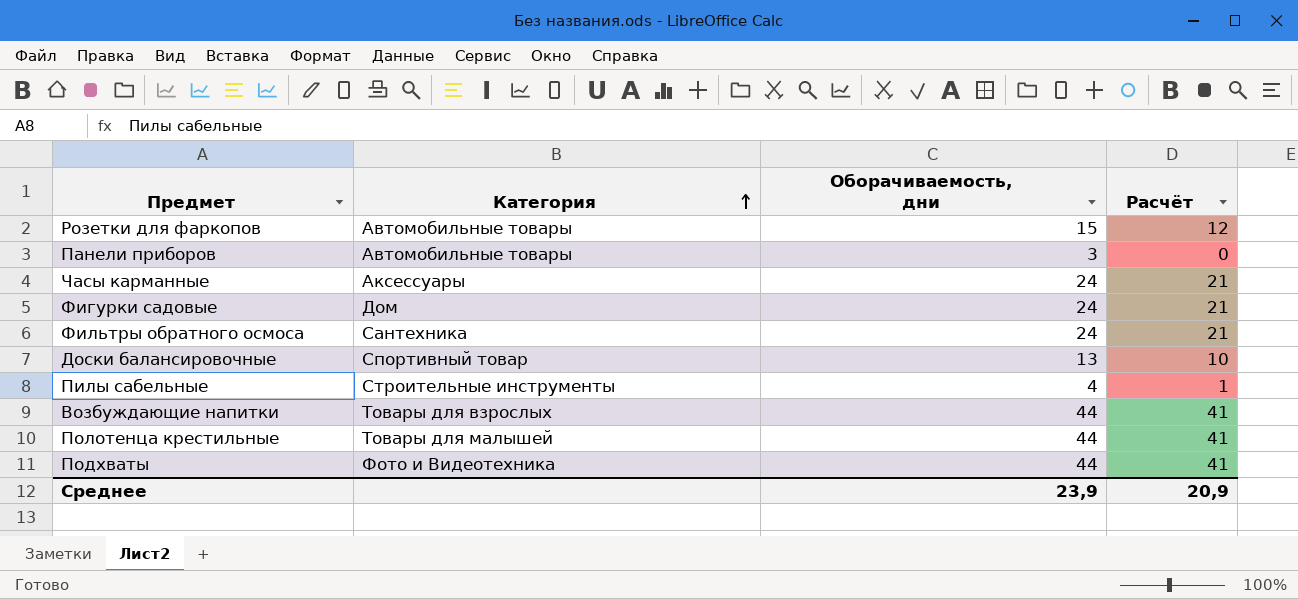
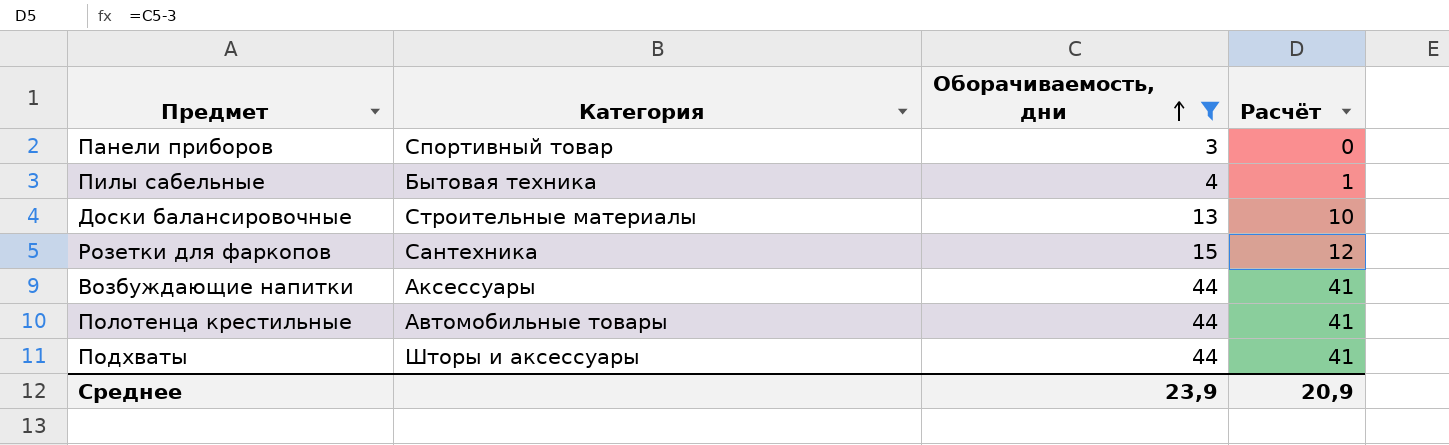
filter: none -> Оборачиваемость, дни != 24
row order: Категория ascending -> Оборачиваемость, дни ascending
Панели приборов | Категория: Автомобильные товары -> Спортивный товар
Пилы сабельные | Категория: Строительные инструменты -> Бытовая техника
Доски балансировочные | Категория: Спортивный товар -> Строительные материалы
Розетки для фаркопов | Категория: Автомобильные товары -> Сантехника
Возбуждающие напитки | Категория: Товары для взрослых -> Аксессуары
Полотенца крестильные | Категория: Товары для малышей -> Автомобильные товары
Подхваты | Категория: Фото и Видеотехника -> Шторы и аксессуары

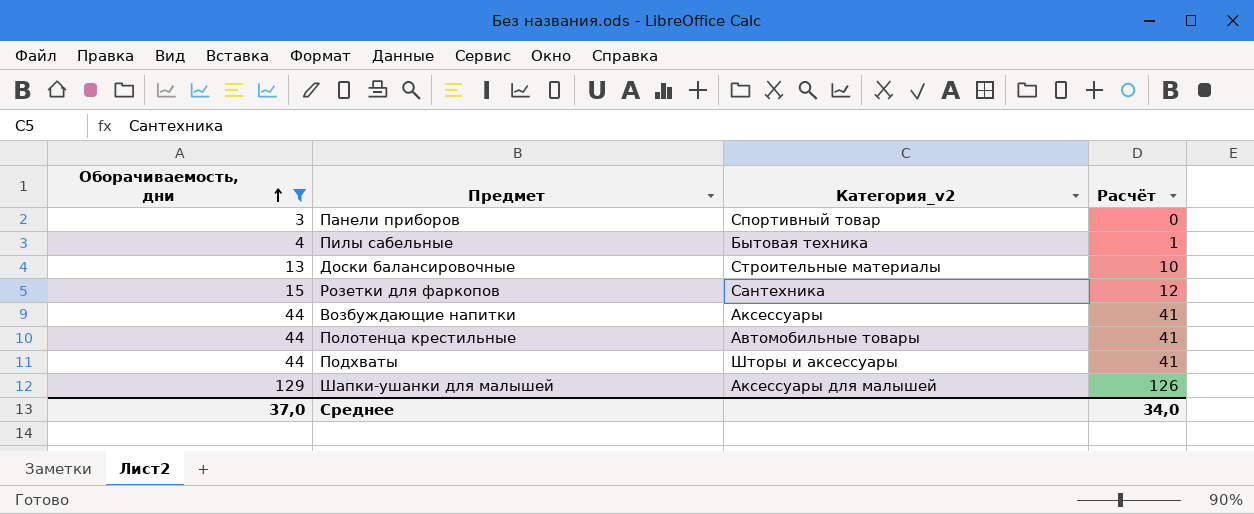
column Оборачиваемость, дни | position: 3 -> 1
column name: Категория -> Категория_v2
row Шапки-ушанки для малышей: none -> 129 | Аксессуары для малышей | 126
Среднее | Оборачиваемость, дни: 23,9 -> 37,0
Среднее | Расчёт: 20,9 -> 34,0

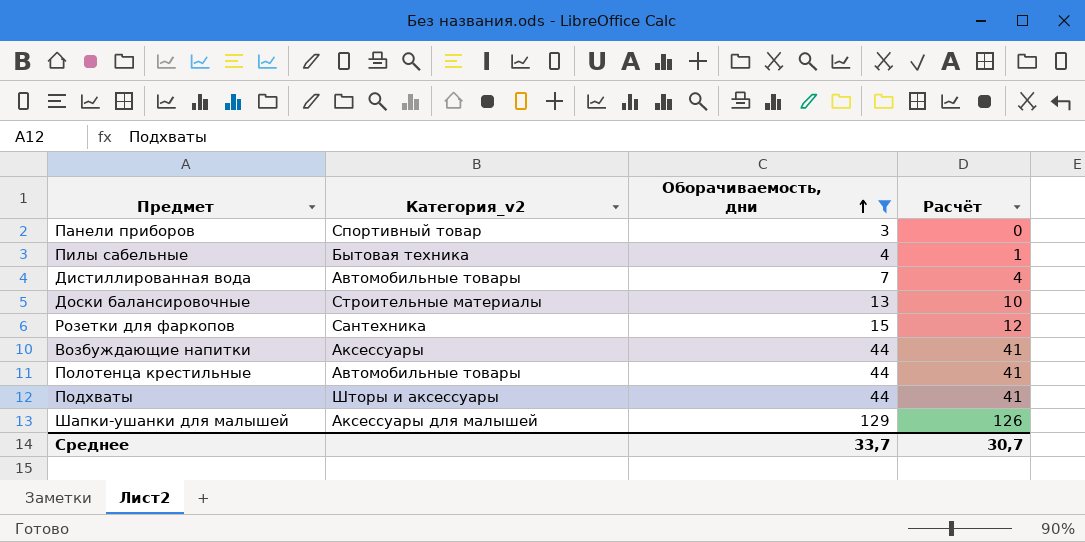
column Оборачиваемость, дни | position: 1 -> 3
row Дистиллированная вода: none -> Автомобильные товары | 7 | 4
Среднее | Оборачиваемость, дни: 37,0 -> 33,7
Среднее | Расчёт: 34,0 -> 30,7

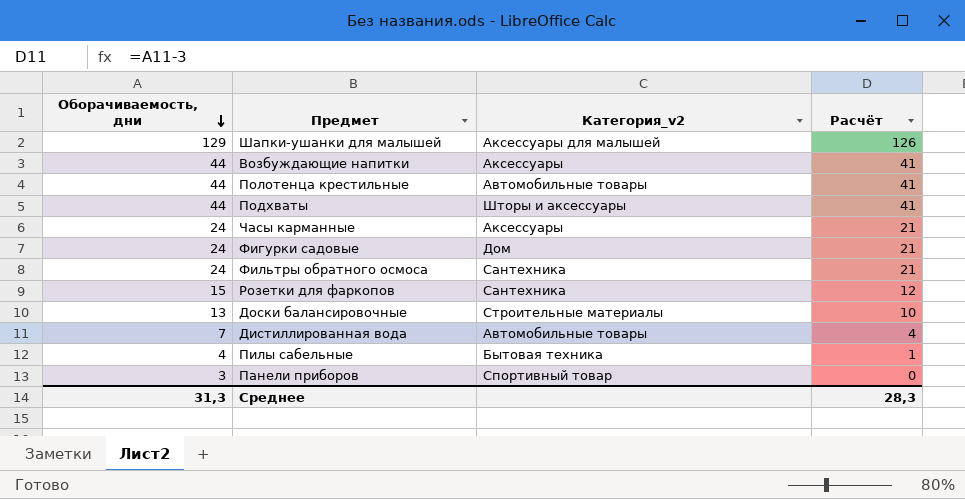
filter: Оборачиваемость, дни != 24 -> none
row order: Оборачиваемость, дни ascending -> Оборачиваемость, дни descending
column Оборачиваемость, дни | position: 3 -> 1
Среднее | Оборачиваемость, дни: 33,7 -> 31,3
Среднее | Расчёт: 30,7 -> 28,3

